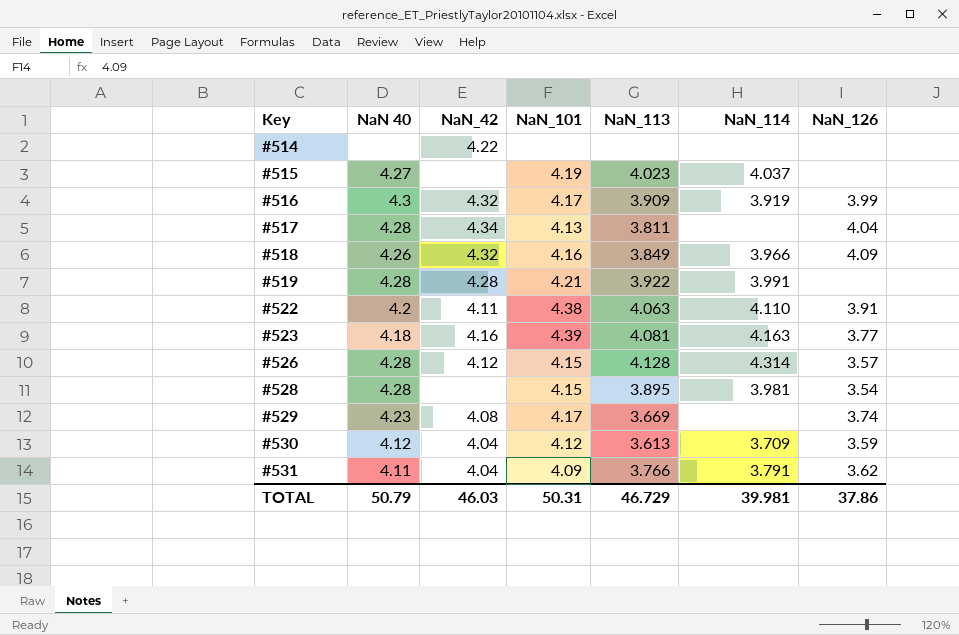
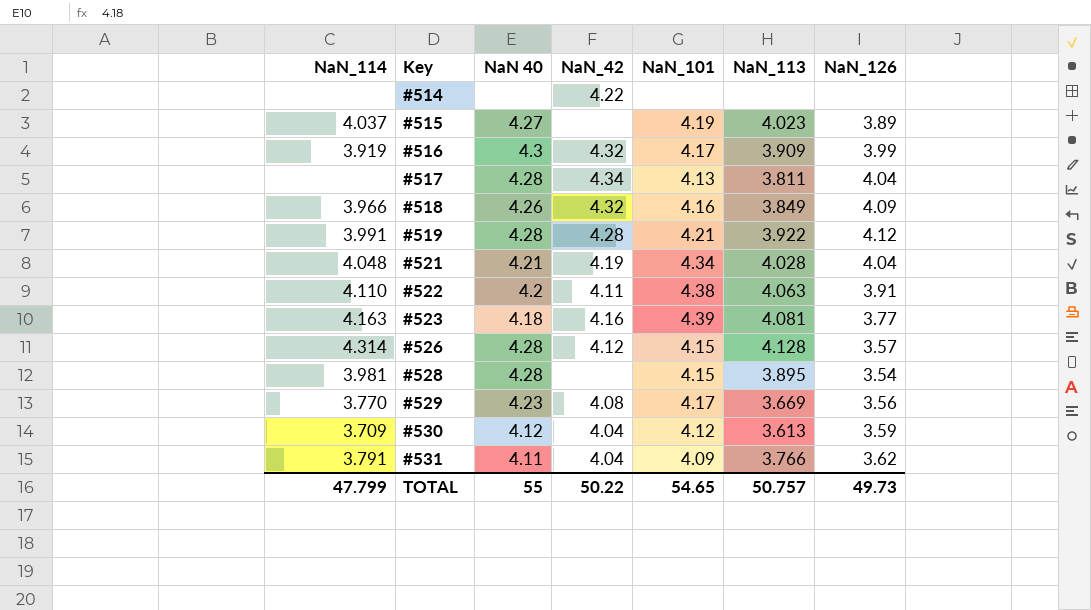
column NaN_114 | position: 6 -> 1
#515 | NaN_126: none -> 3.89
#519 | NaN_126: none -> 4.12
row #521: none -> 4.048 | 4.21 | 4.19 | 4.34 | 4.028 | 4.04
#529 | NaN_114: none -> 3.770
#529 | NaN_126: 3.74 -> 3.56
TOTAL | NaN_114: 39.981 -> 47.799
TOTAL | NaN 40: 50.79 -> 55
TOTAL | NaN_42: 46.03 -> 50.22
TOTAL | NaN_101: 50.31 -> 54.65
TOTAL | NaN_113: 46.729 -> 50.757
TOTAL | NaN_126: 37.86 -> 49.73

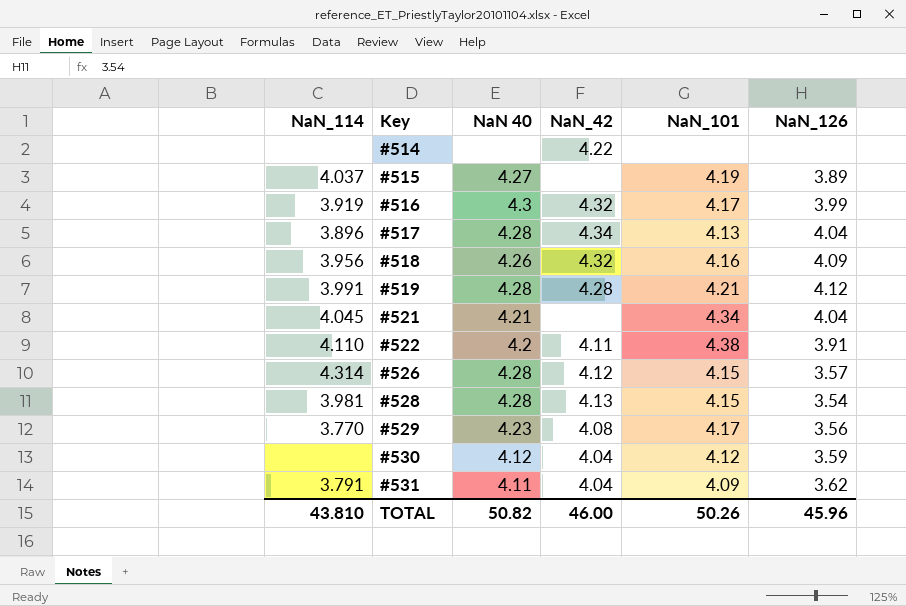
column NaN_113 | position: 6 -> none
row #523: 4.163 | 4.18 | 4.16 | 4.39 | 4.081 | 3.77 -> none
#517 | NaN_114: none -> 3.896
#518 | NaN_114: 3.966 -> 3.956
#521 | NaN_114: 4.048 -> 4.045
#521 | NaN_42: 4.19 -> none
#528 | NaN_42: none -> 4.13
#530 | NaN_114: 3.709 -> none
TOTAL | NaN_114: 47.799 -> 43.810
TOTAL | NaN 40: 55 -> 50.82
TOTAL | NaN_42: 50.22 -> 46.00
TOTAL | NaN_101: 54.65 -> 50.26
TOTAL | NaN_126: 49.73 -> 45.96

